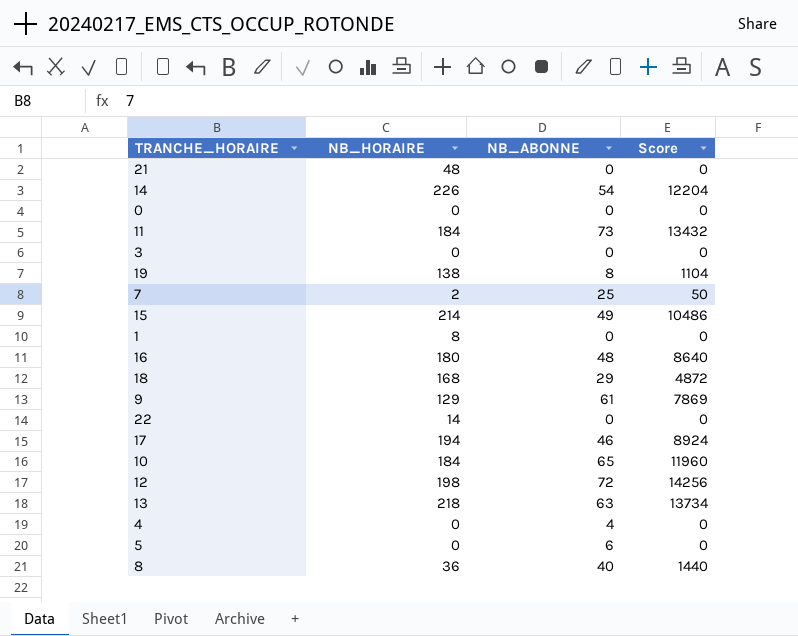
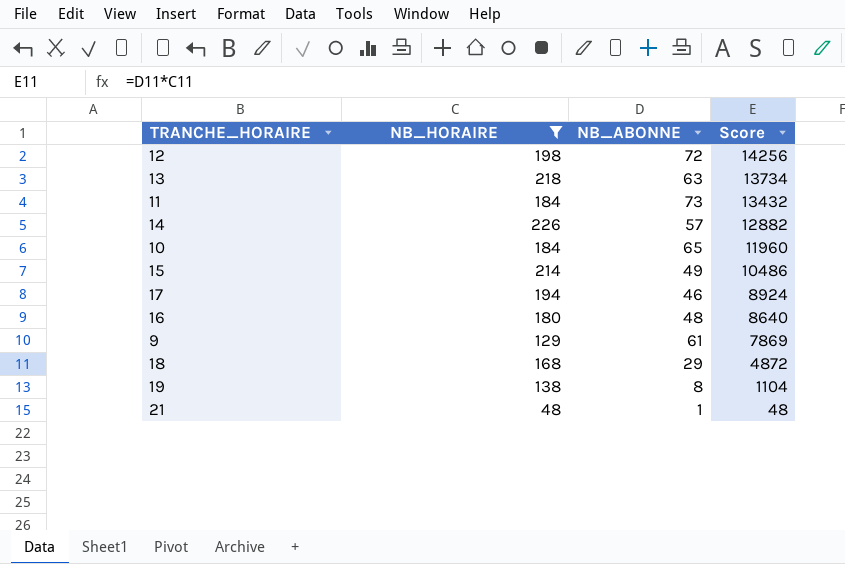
filter: none -> NB_HORAIRE >= 48
row order: none -> Score descending
14 | NB_ABONNE: 54 -> 57
14 | Score: 12204 -> 12882
21 | NB_ABONNE: 0 -> 1
21 | Score: 0 -> 48

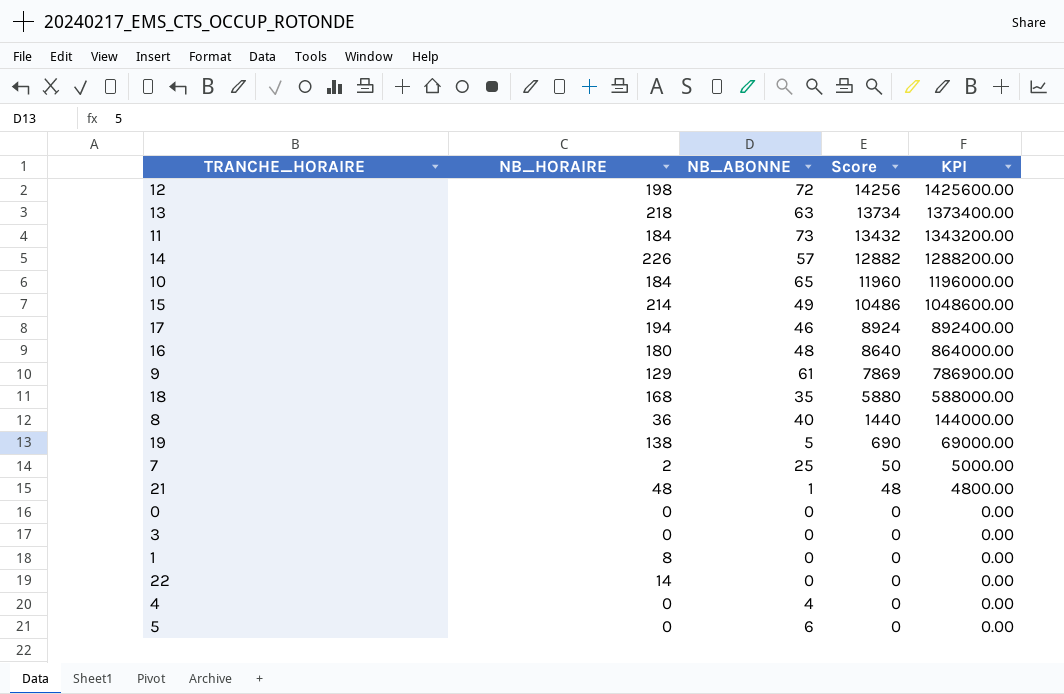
filter: NB_HORAIRE >= 48 -> none
column KPI | formula: none -> [Score] * 100
18 | NB_ABONNE: 29 -> 35
18 | Score: 4872 -> 5880
19 | NB_ABONNE: 8 -> 5
19 | Score: 1104 -> 690

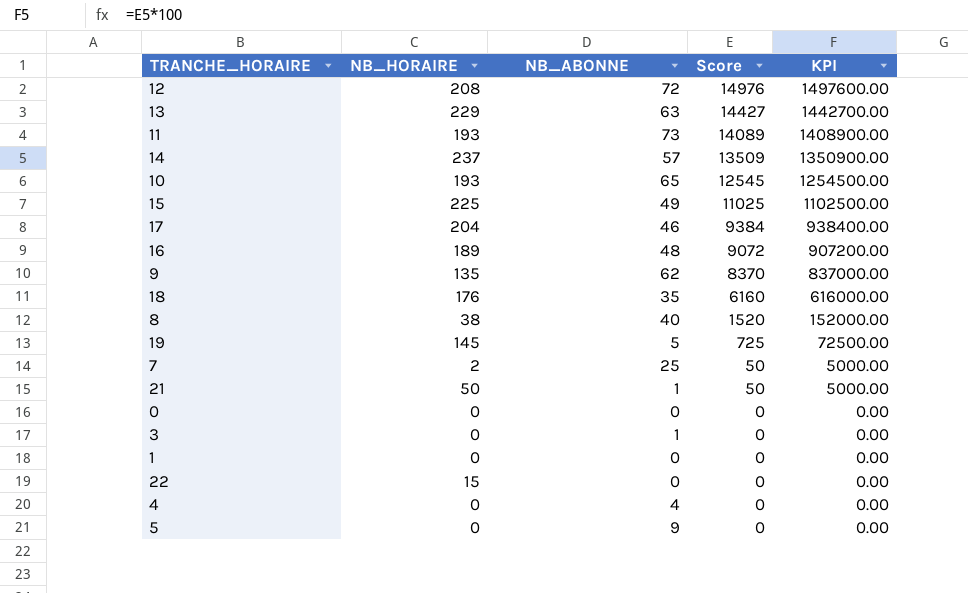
12 | NB_HORAIRE: 198 -> 208
12 | Score: 14256 -> 14976
12 | KPI: 1425600.00 -> 1497600.00
13 | NB_HORAIRE: 218 -> 229
13 | Score: 13734 -> 14427
13 | KPI: 1373400.00 -> 1442700.00
11 | NB_HORAIRE: 184 -> 193
11 | Score: 13432 -> 14089
11 | KPI: 1343200.00 -> 1408900.00
14 | NB_HORAIRE: 226 -> 237
14 | Score: 12882 -> 13509
14 | KPI: 1288200.00 -> 1350900.00
10 | NB_HORAIRE: 184 -> 193
10 | Score: 11960 -> 12545
10 | KPI: 1196000.00 -> 1254500.00
15 | NB_HORAIRE: 214 -> 225
15 | Score: 10486 -> 11025
15 | KPI: 1048600.00 -> 1102500.00
17 | NB_HORAIRE: 194 -> 204
17 | Score: 8924 -> 9384
17 | KPI: 892400.00 -> 938400.00
16 | NB_HORAIRE: 180 -> 189
16 | Score: 8640 -> 9072
16 | KPI: 864000.00 -> 907200.00
9 | NB_HORAIRE: 129 -> 135
9 | NB_ABONNE: 61 -> 62
9 | Score: 7869 -> 8370
9 | KPI: 786900.00 -> 837000.00
18 | NB_HORAIRE: 168 -> 176
18 | Score: 5880 -> 6160
18 | KPI: 588000.00 -> 616000.00
8 | NB_HORAIRE: 36 -> 38
8 | Score: 1440 -> 1520
8 | KPI: 144000.00 -> 152000.00
19 | NB_HORAIRE: 138 -> 145
19 | Score: 690 -> 725
19 | KPI: 69000.00 -> 72500.00
21 | NB_HORAIRE: 48 -> 50
21 | Score: 48 -> 50
21 | KPI: 4800.00 -> 5000.00
3 | NB_ABONNE: 0 -> 1
1 | NB_HORAIRE: 8 -> 0
22 | NB_HORAIRE: 14 -> 15
5 | NB_ABONNE: 6 -> 9

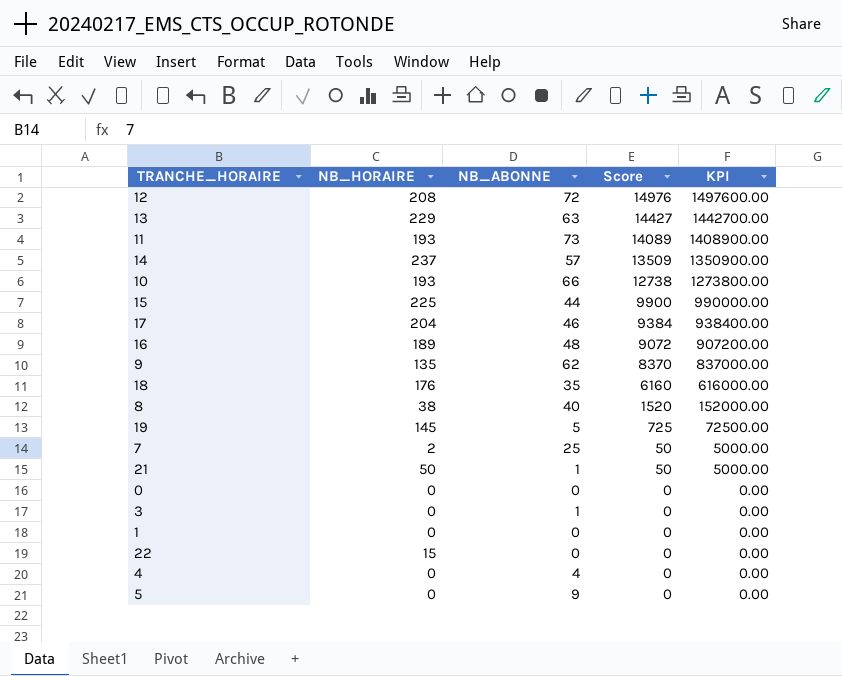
10 | NB_ABONNE: 65 -> 66
10 | Score: 12545 -> 12738
10 | KPI: 1254500.00 -> 1273800.00
15 | NB_ABONNE: 49 -> 44
15 | Score: 11025 -> 9900
15 | KPI: 1102500.00 -> 990000.00

